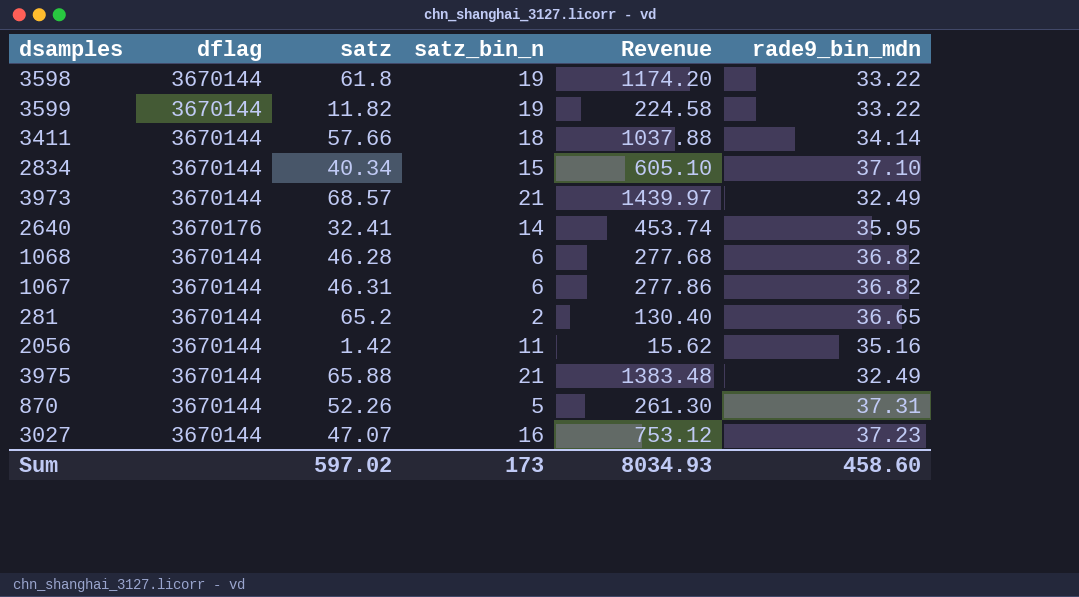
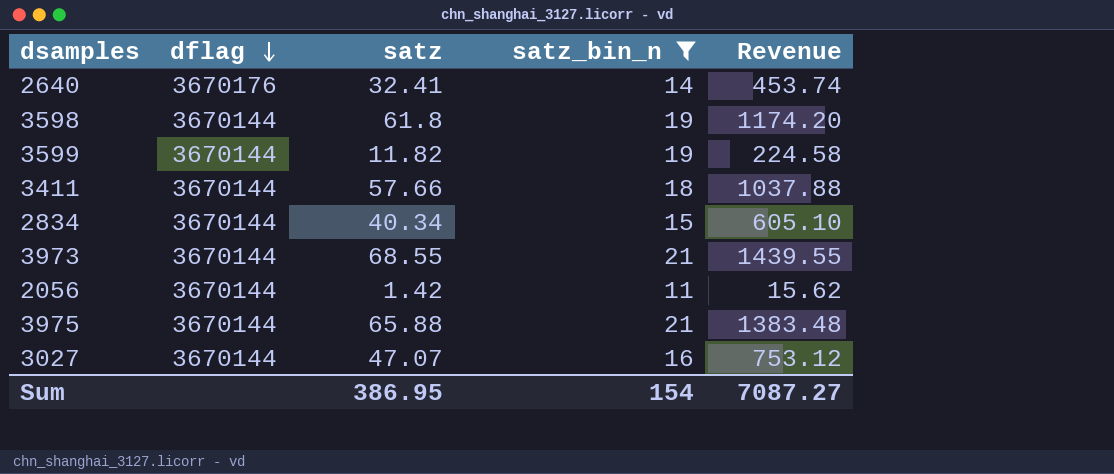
filter: none -> satz_bin_n >= 11
row order: none -> dflag descending
column rade9_bin_mdn | position: 6 -> none
3973 | satz: 68.57 -> 68.55
3973 | Revenue: 1439.97 -> 1439.55
Sum | satz: 597.02 -> 386.95
Sum | satz_bin_n: 173 -> 154
Sum | Revenue: 8034.93 -> 7087.27

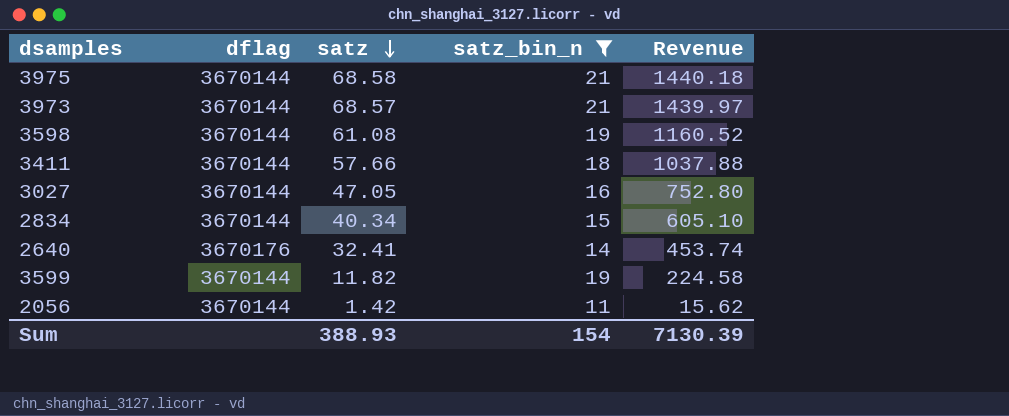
row order: dflag descending -> satz descending
3975 | satz: 65.88 -> 68.58
3975 | Revenue: 1383.48 -> 1440.18
3973 | satz: 68.55 -> 68.57
3973 | Revenue: 1439.55 -> 1439.97
3598 | satz: 61.8 -> 61.08
3598 | Revenue: 1174.20 -> 1160.52
3027 | satz: 47.07 -> 47.05
3027 | Revenue: 753.12 -> 752.80
Sum | satz: 386.95 -> 388.93
Sum | Revenue: 7087.27 -> 7130.39

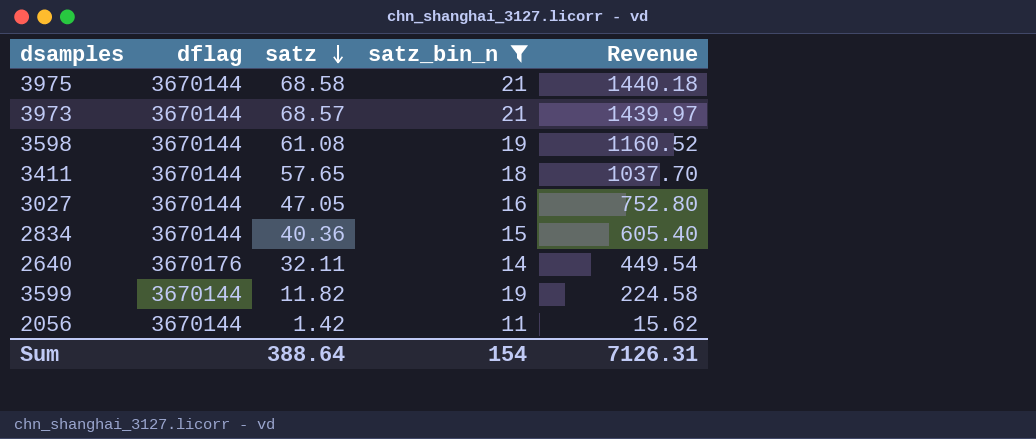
3411 | satz: 57.66 -> 57.65
3411 | Revenue: 1037.88 -> 1037.70
2834 | satz: 40.34 -> 40.36
2834 | Revenue: 605.10 -> 605.40
2640 | satz: 32.41 -> 32.11
2640 | Revenue: 453.74 -> 449.54
Sum | satz: 388.93 -> 388.64
Sum | Revenue: 7130.39 -> 7126.31

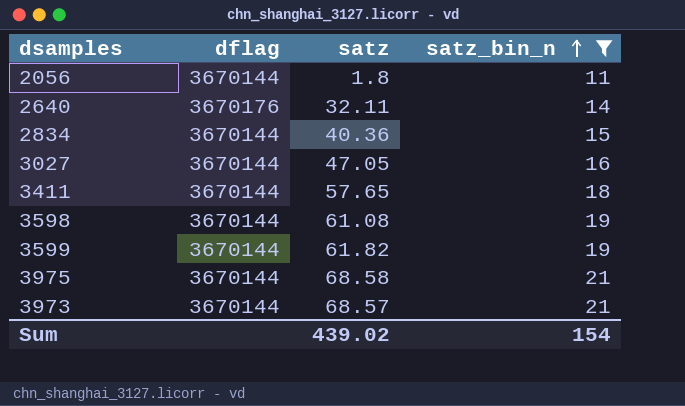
row order: satz descending -> satz_bin_n ascending
column Revenue | formula: [satz] * [satz_bin_n] -> none
2056 | satz: 1.42 -> 1.8
3599 | satz: 11.82 -> 61.82
Sum | satz: 388.64 -> 439.02

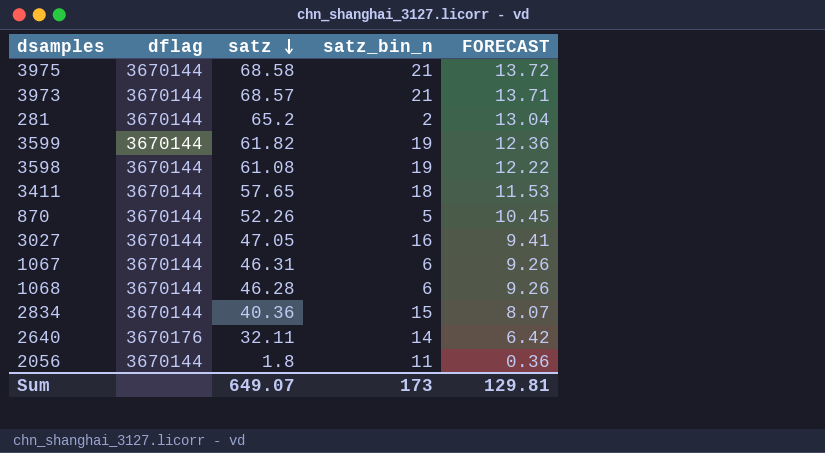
filter: satz_bin_n >= 11 -> none
row order: satz_bin_n ascending -> satz descending
column FORECAST | formula: none -> [satz] * 0.2
Sum | satz: 439.02 -> 649.07
Sum | satz_bin_n: 154 -> 173

